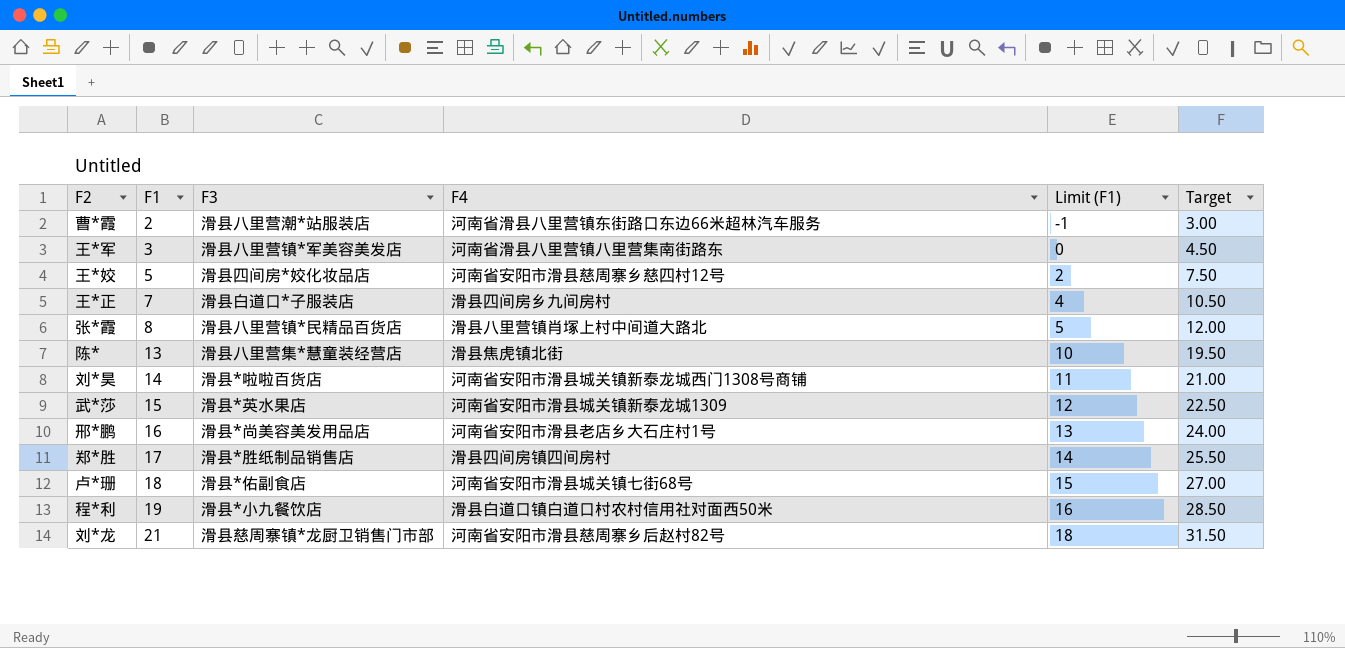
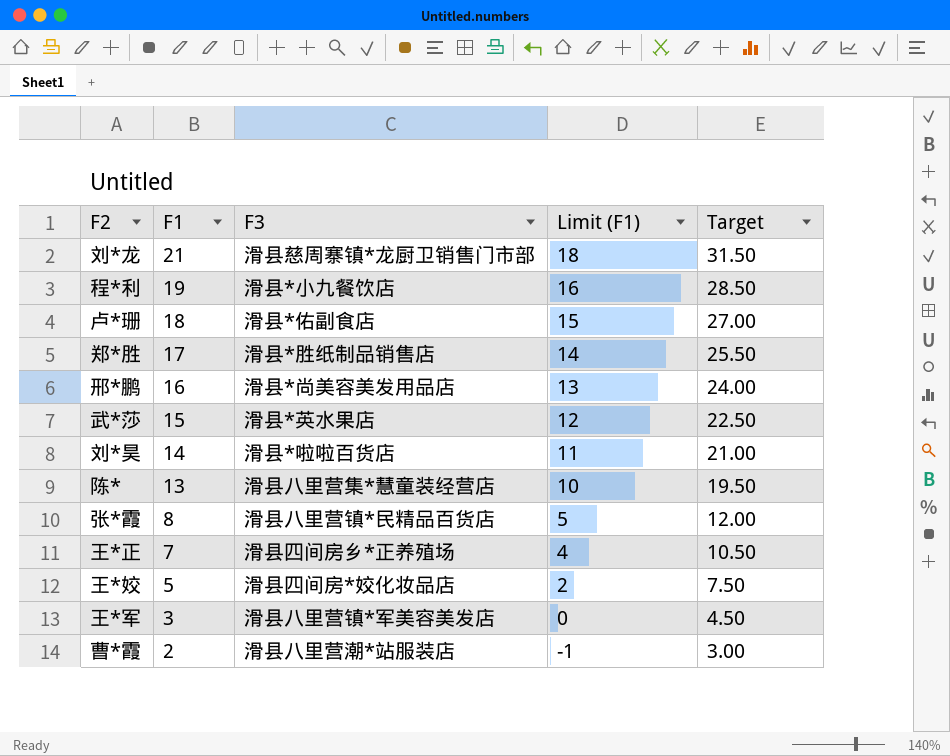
row order: F1 ascending -> F1 descending
column F4 | position: 4 -> none
王*正 | F3: 滑县白道口*子服装店 -> 滑县四间房乡*正养殖场

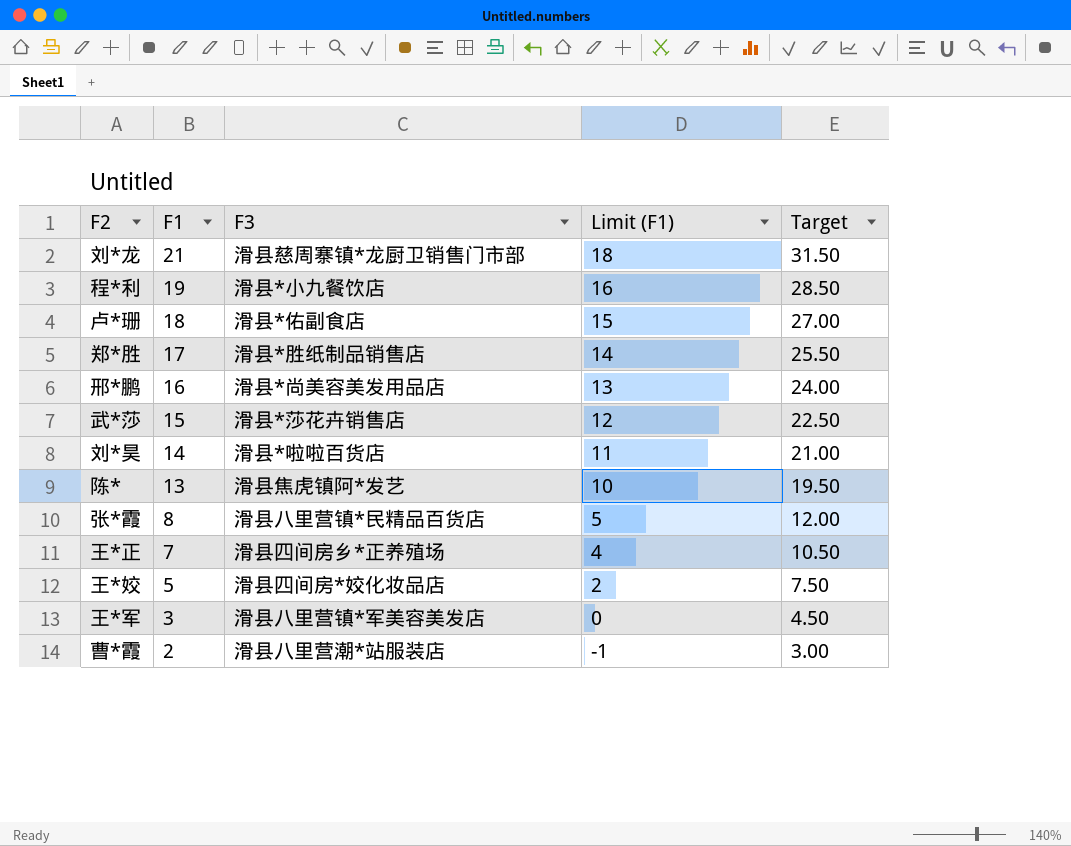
武*莎 | F3: 滑县*英水果店 -> 滑县*莎花卉销售店
陈* | F3: 滑县八里营集*慧童装经营店 -> 滑县焦虎镇阿*发艺

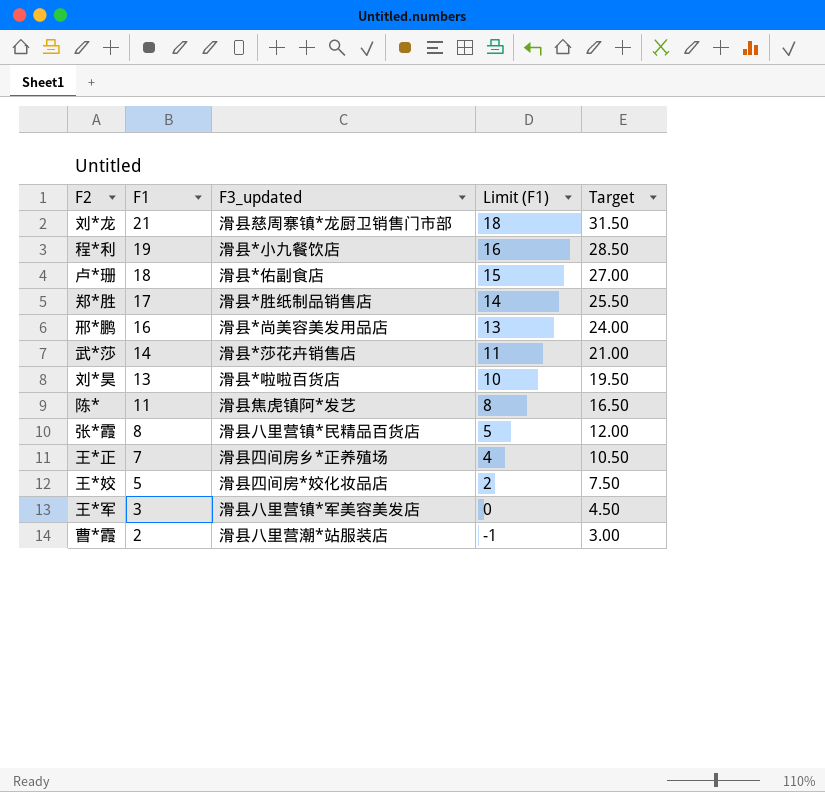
column name: F3 -> F3_updated
武*莎 | F1: 15 -> 14
武*莎 | Limit (F1): 12 -> 11
武*莎 | Target: 22.50 -> 21.00
刘*昊 | F1: 14 -> 13
刘*昊 | Limit (F1): 11 -> 10
刘*昊 | Target: 21.00 -> 19.50
陈* | F1: 13 -> 11
陈* | Limit (F1): 10 -> 8
陈* | Target: 19.50 -> 16.50

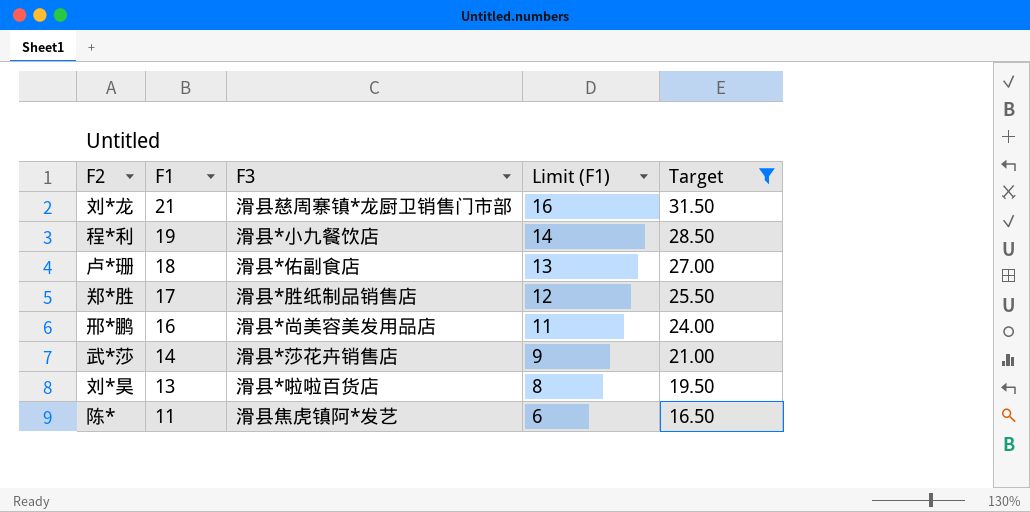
filter: none -> Target >= 16.50
column name: F3_updated -> F3
column Limit (F1) | formula: [F1] - 3 -> [F1] - 5

